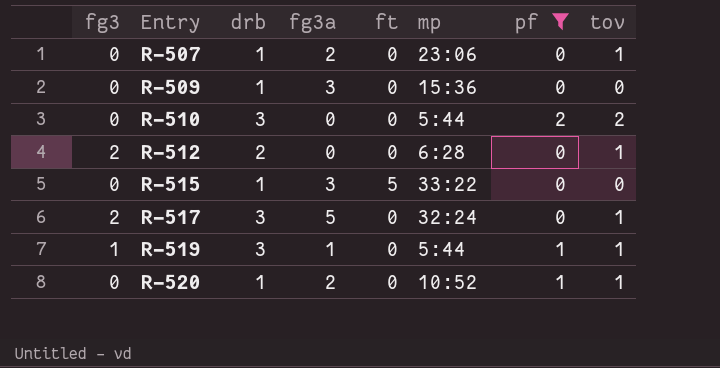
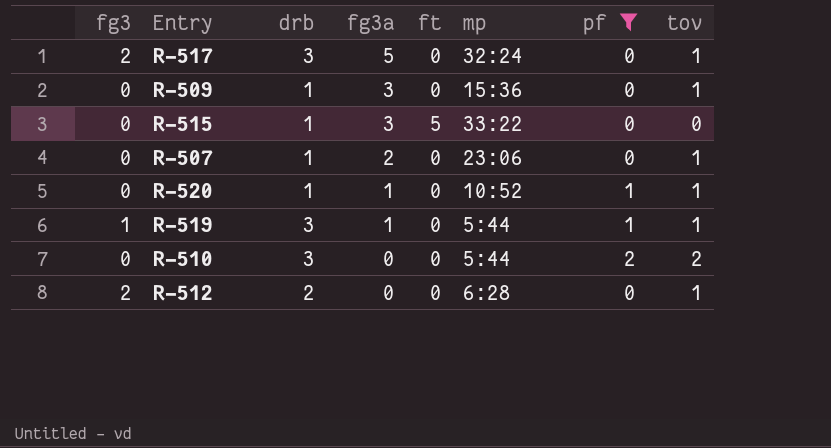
row order: Entry ascending -> fg3a descending
R-509 | tov: 0 -> 1
R-520 | fg3a: 2 -> 1

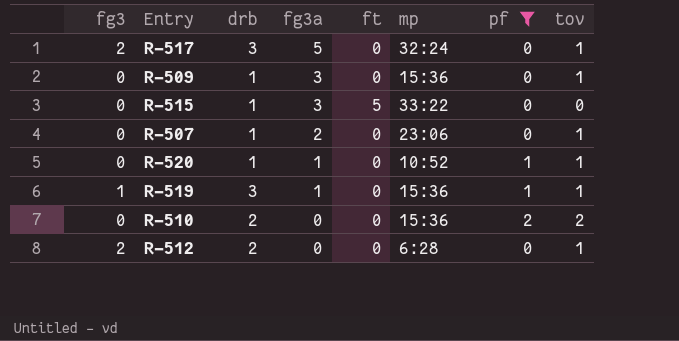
R-519 | mp: 5:44 -> 15:36
R-510 | drb: 3 -> 2
R-510 | mp: 5:44 -> 15:36

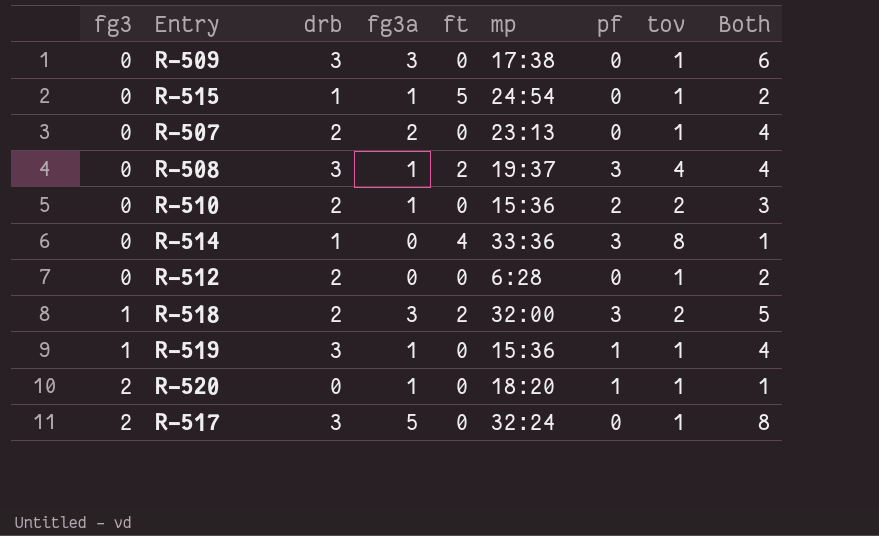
filter: pf != 3 -> none
row order: fg3a descending -> fg3 ascending
column Both | formula: none -> [drb] + [fg3a]
R-509 | drb: 1 -> 3
R-509 | mp: 15:36 -> 17:38
R-515 | fg3a: 3 -> 1
R-515 | mp: 33:22 -> 24:54
R-515 | tov: 0 -> 1
R-507 | drb: 1 -> 2
R-507 | mp: 23:06 -> 23:13
R-510 | fg3a: 0 -> 1
R-512 | fg3: 2 -> 0
R-520 | fg3: 0 -> 2
R-520 | drb: 1 -> 0
R-520 | mp: 10:52 -> 18:20

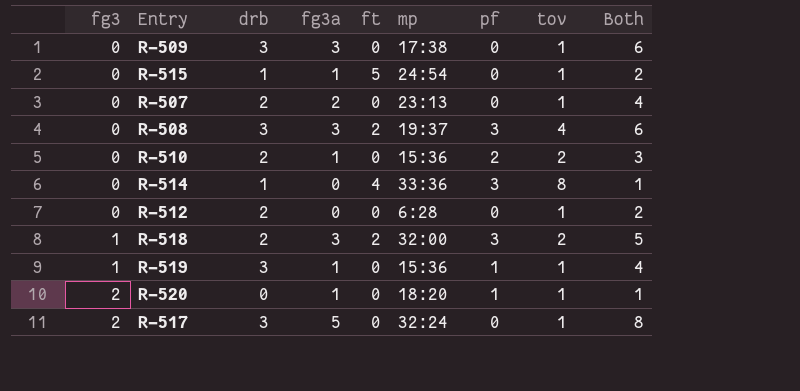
R-508 | fg3a: 1 -> 3
R-508 | Both: 4 -> 6

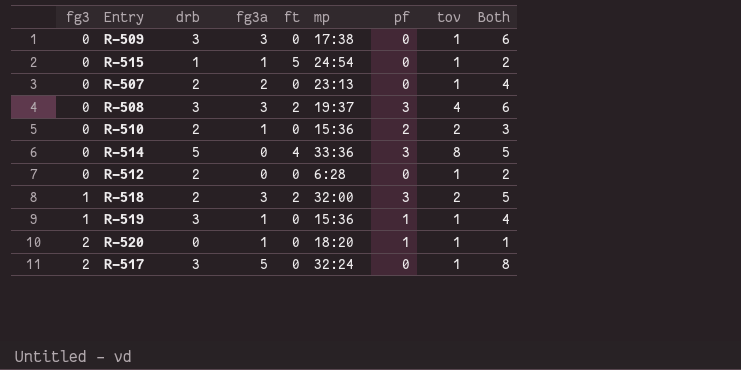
R-514 | drb: 1 -> 5
R-514 | Both: 1 -> 5

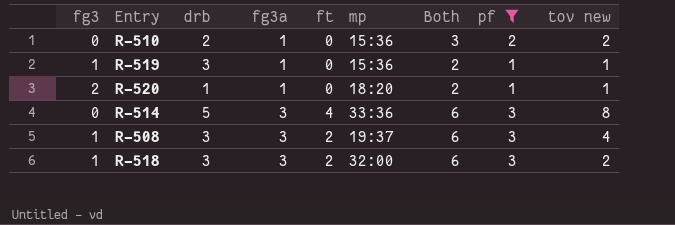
filter: none -> pf != 0
row order: fg3 ascending -> fg3a ascending
column Both | formula: [drb] + [fg3a] -> [fg3a] + [pf]
column Both | position: 9 -> 7
column name: tov -> tov new
R-520 | drb: 0 -> 1
R-514 | fg3a: 0 -> 3
R-508 | fg3: 0 -> 1
R-518 | drb: 2 -> 3

